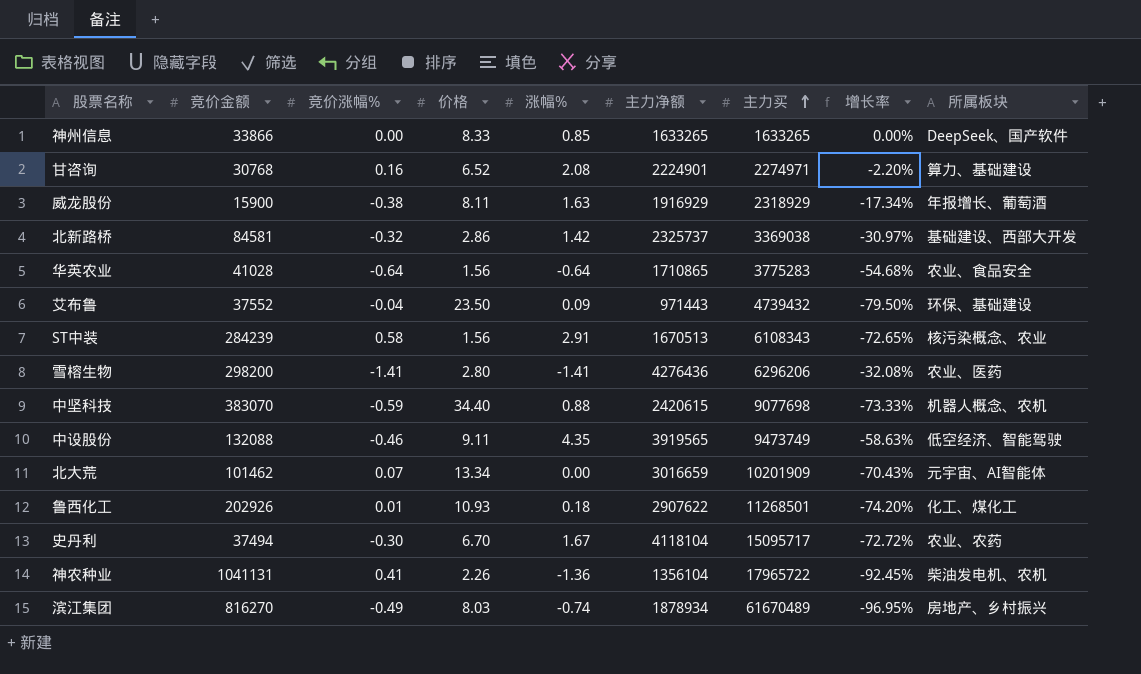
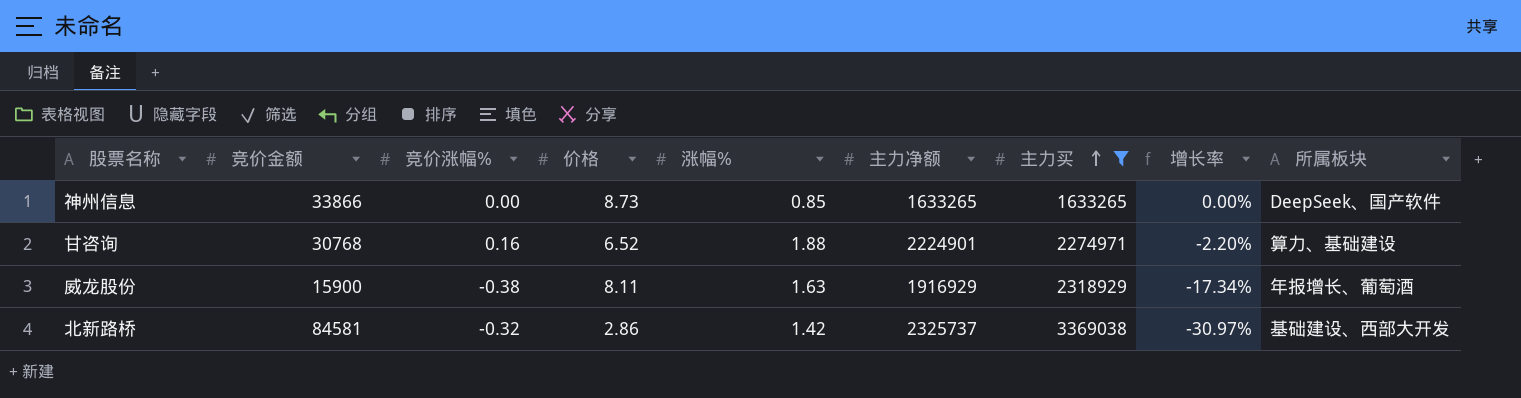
filter: none -> 主力买 <= 3369038
神州信息 | 价格: 8.33 -> 8.73
甘咨询 | 涨幅%: 2.08 -> 1.88

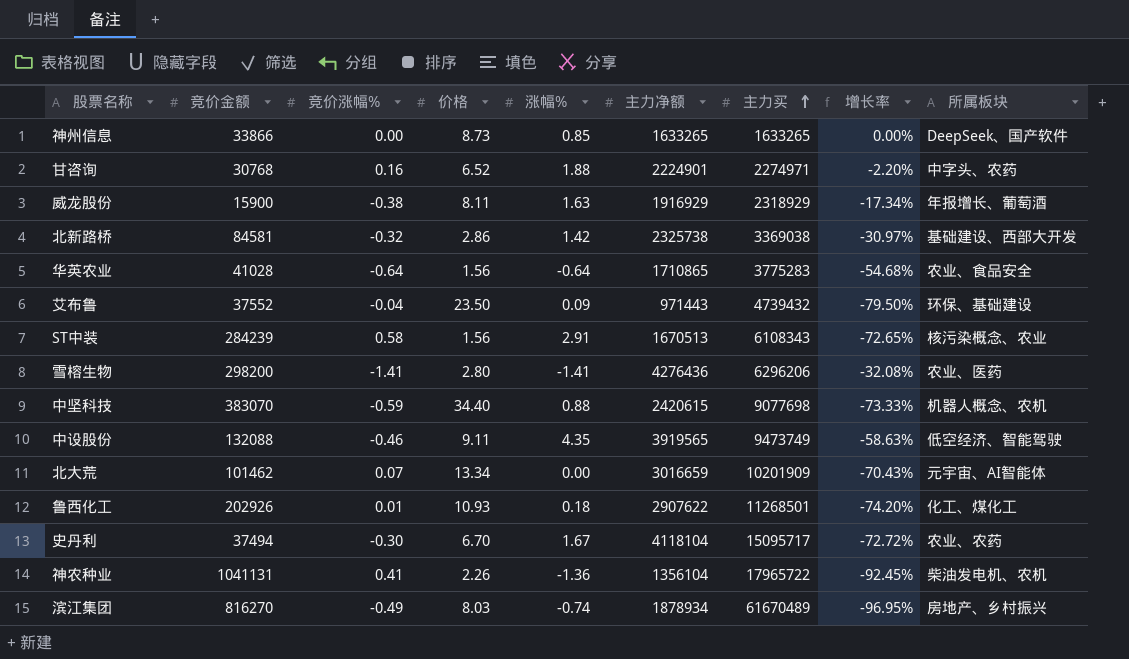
filter: 主力买 <= 3369038 -> none
甘咨询 | 所属板块: 算力、基础建设 -> 中字头、农药
北新路桥 | 主力净额: 2325737 -> 2325738

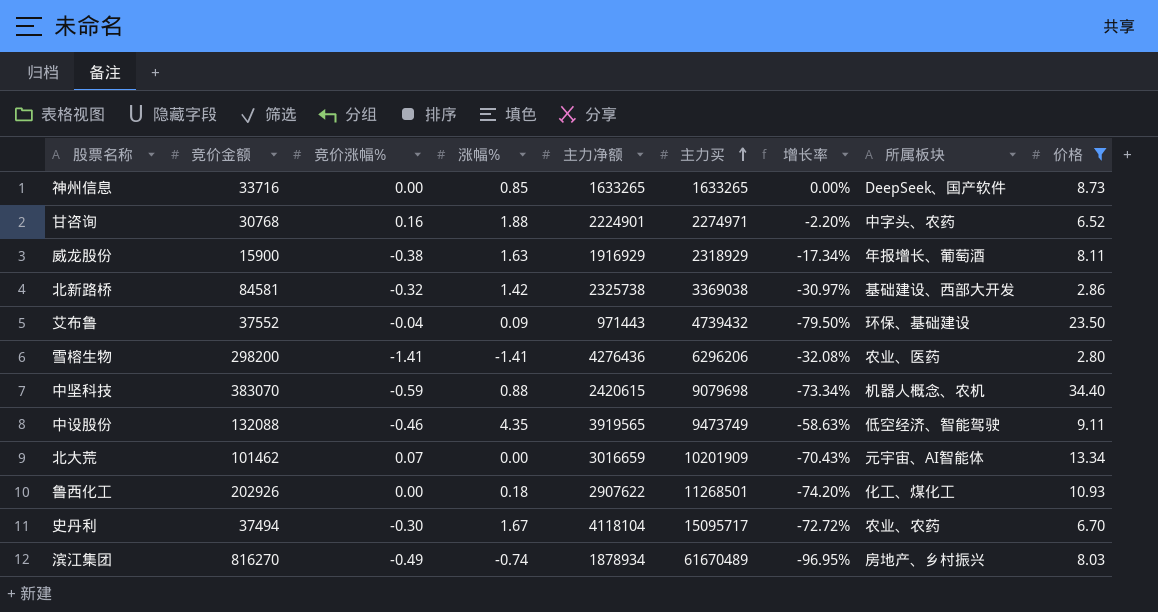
filter: none -> 价格 >= 2.80
column 价格 | position: 4 -> 9
神州信息 | 竞价金额: 33866 -> 33716
中坚科技 | 主力买: 9077698 -> 9079698
中坚科技 | 增长率: -73.33% -> -73.34%
鲁西化工 | 竞价涨幅%: 0.01 -> 0.00

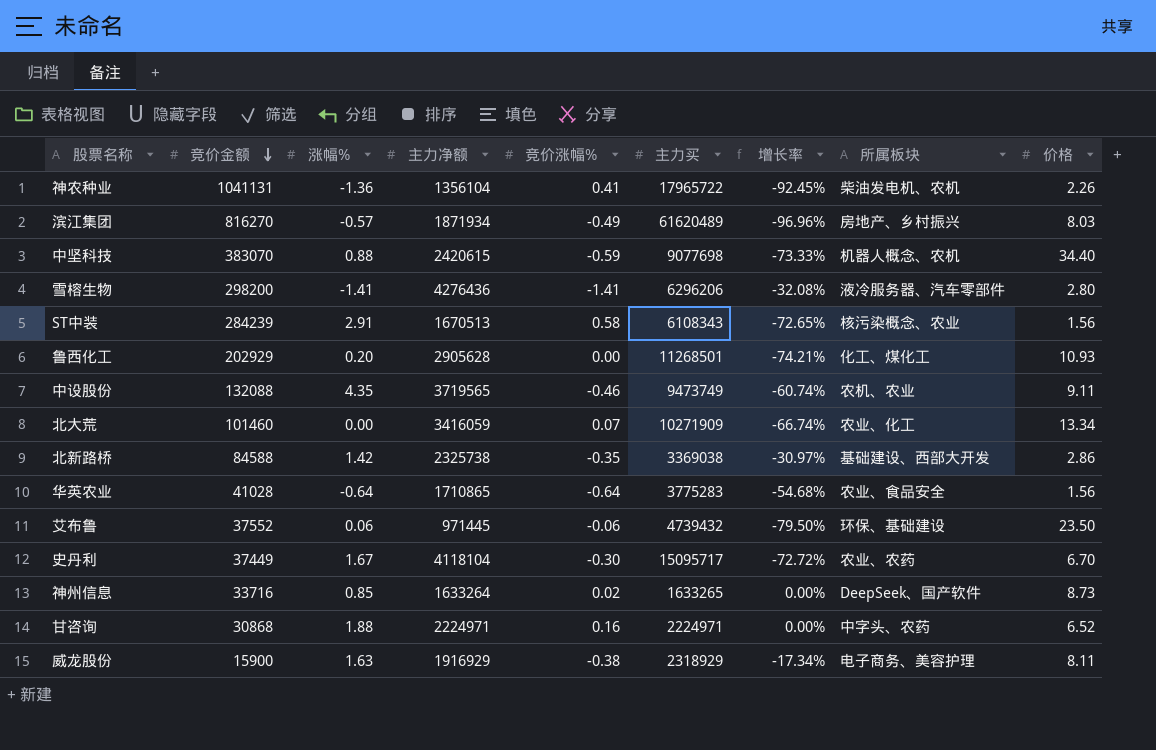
filter: 价格 >= 2.80 -> none
row order: 主力买 ascending -> 竞价金额 descending
column 竞价涨幅% | position: 3 -> 5
滨江集团 | 涨幅%: -0.74 -> -0.57
滨江集团 | 主力净额: 1878934 -> 1871934
滨江集团 | 主力买: 61670489 -> 61620489
滨江集团 | 增长率: -96.95% -> -96.96%
中坚科技 | 主力买: 9079698 -> 9077698
中坚科技 | 增长率: -73.34% -> -73.33%
雪榕生物 | 所属板块: 农业、医药 -> 液冷服务器、汽车零部件
鲁西化工 | 竞价金额: 202926 -> 202929
鲁西化工 | 涨幅%: 0.18 -> 0.20
鲁西化工 | 主力净额: 2907622 -> 2905628
鲁西化工 | 增长率: -74.20% -> -74.21%
中设股份 | 主力净额: 3919565 -> 3719565
中设股份 | 增长率: -58.63% -> -60.74%
中设股份 | 所属板块: 低空经济、智能驾驶 -> 农机、农业
北大荒 | 竞价金额: 101462 -> 101460
北大荒 | 主力净额: 3016659 -> 3416059
北大荒 | 主力买: 10201909 -> 10271909
北大荒 | 增长率: -70.43% -> -66.74%
北大荒 | 所属板块: 元宇宙、AI智能体 -> 农业、化工
北新路桥 | 竞价金额: 84581 -> 84588
北新路桥 | 竞价涨幅%: -0.32 -> -0.35
艾布鲁 | 涨幅%: 0.09 -> 0.06
艾布鲁 | 主力净额: 971443 -> 971445
艾布鲁 | 竞价涨幅%: -0.04 -> -0.06
史丹利 | 竞价金额: 37494 -> 37449
神州信息 | 主力净额: 1633265 -> 1633264
神州信息 | 竞价涨幅%: 0.00 -> 0.02
甘咨询 | 竞价金额: 30768 -> 30868
甘咨询 | 主力净额: 2224901 -> 2224971
甘咨询 | 主力买: 2274971 -> 2224971
甘咨询 | 增长率: -2.20% -> 0.00%
威龙股份 | 所属板块: 年报增长、葡萄酒 -> 电子商务、美容护理

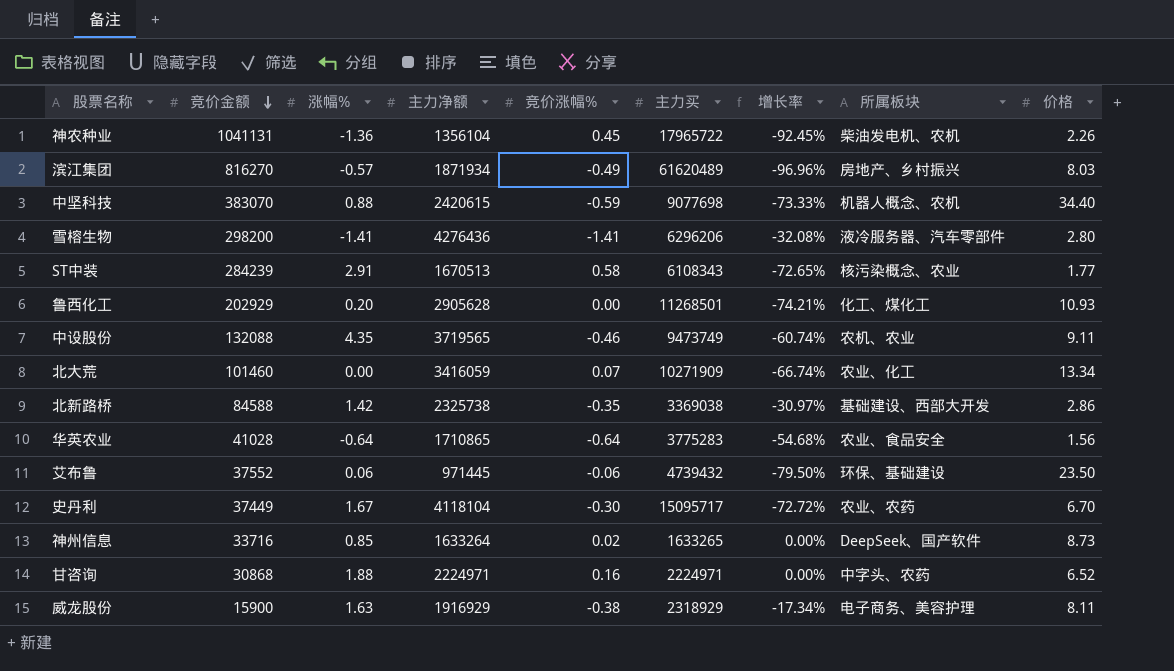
神农种业 | 竞价涨幅%: 0.41 -> 0.45
ST中装 | 价格: 1.56 -> 1.77

